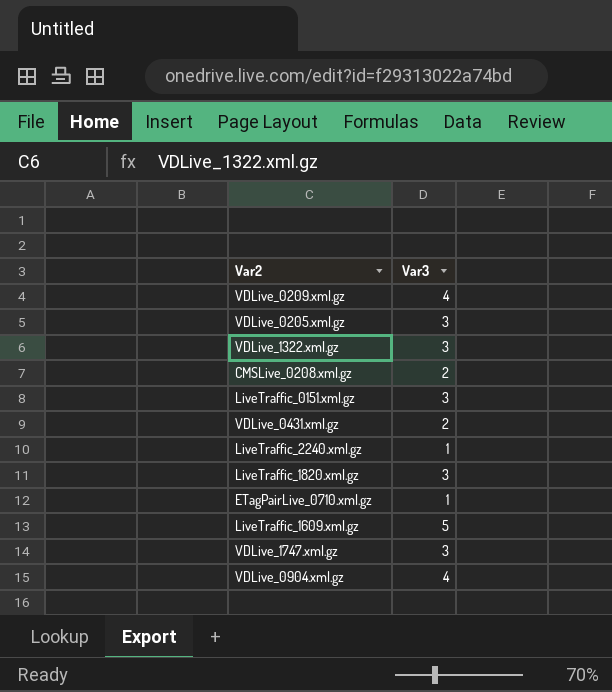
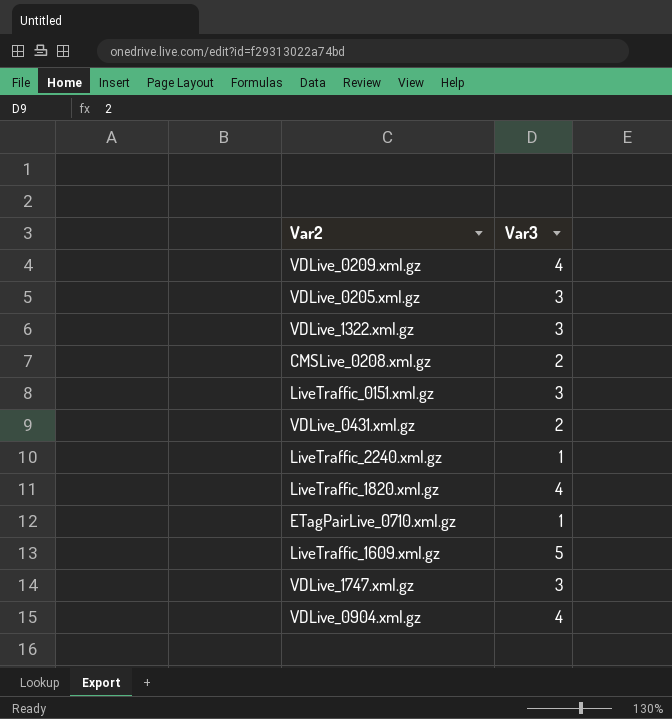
LiveTraffic_1820.xml.gz | Var3: 3 -> 4

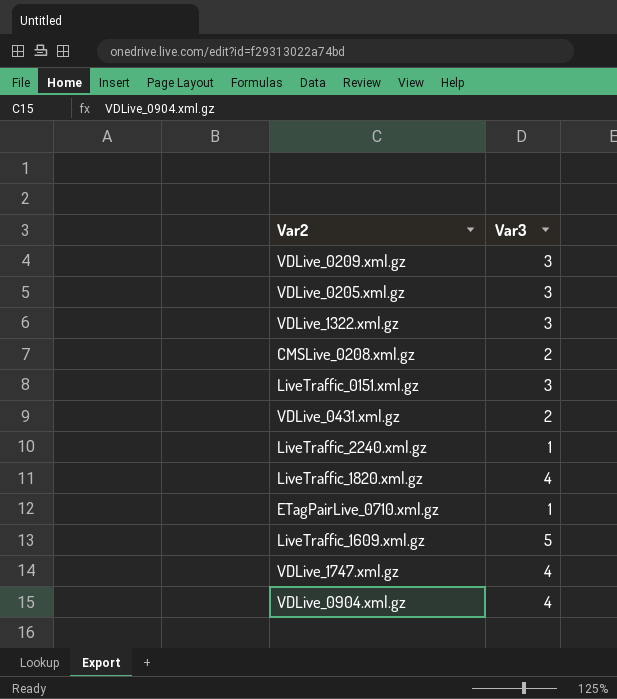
VDLive_0209.xml.gz | Var3: 4 -> 3
VDLive_1747.xml.gz | Var3: 3 -> 4

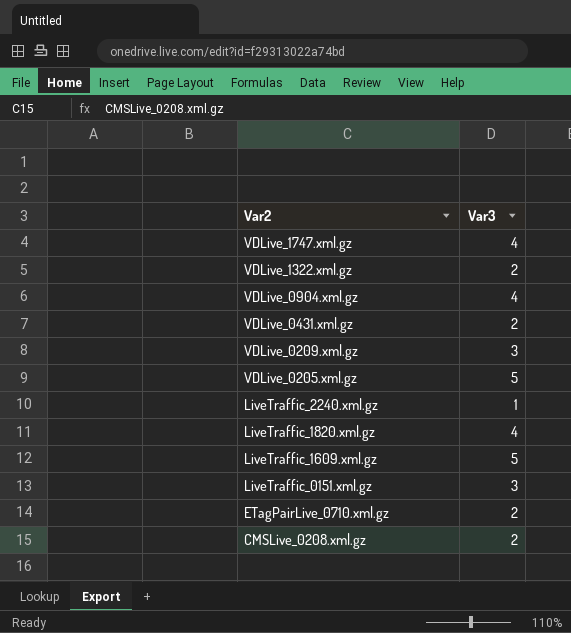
row order: none -> Var2 descending
VDLive_1322.xml.gz | Var3: 3 -> 2
VDLive_0205.xml.gz | Var3: 3 -> 5
ETagPairLive_0710.xml.gz | Var3: 1 -> 2

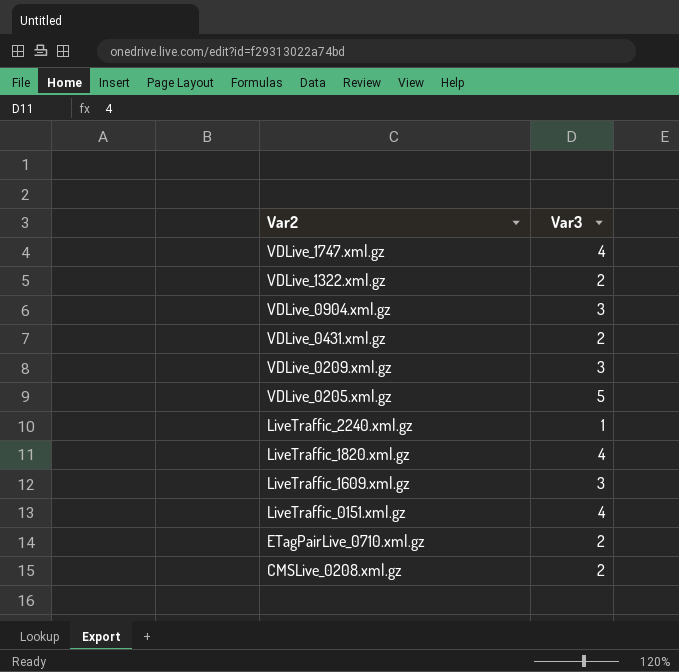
VDLive_0904.xml.gz | Var3: 4 -> 3
LiveTraffic_1609.xml.gz | Var3: 5 -> 3
LiveTraffic_0151.xml.gz | Var3: 3 -> 4

